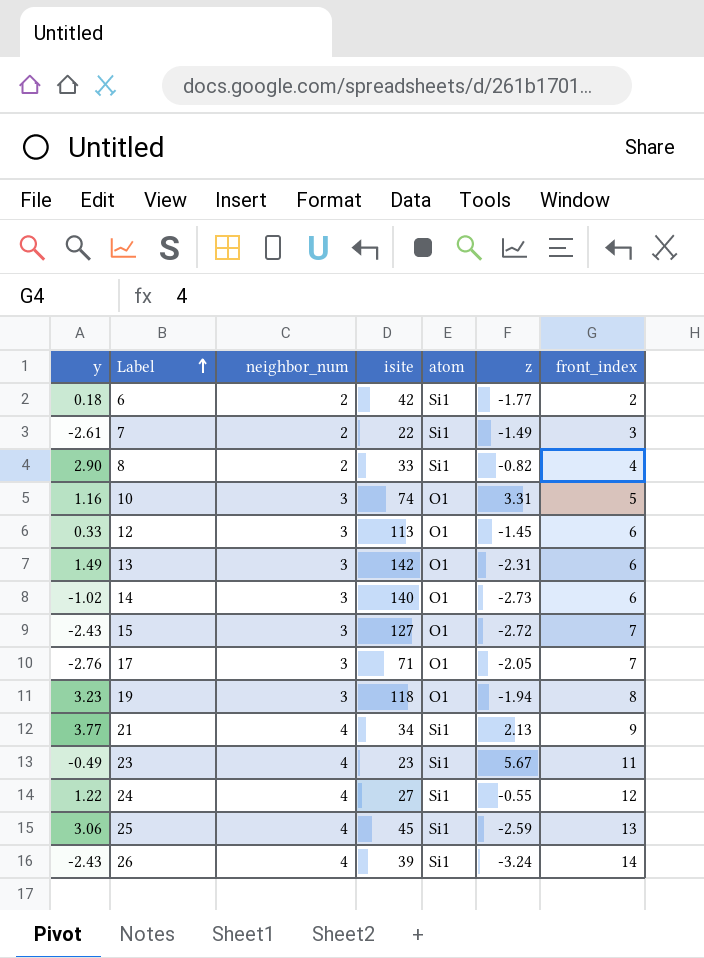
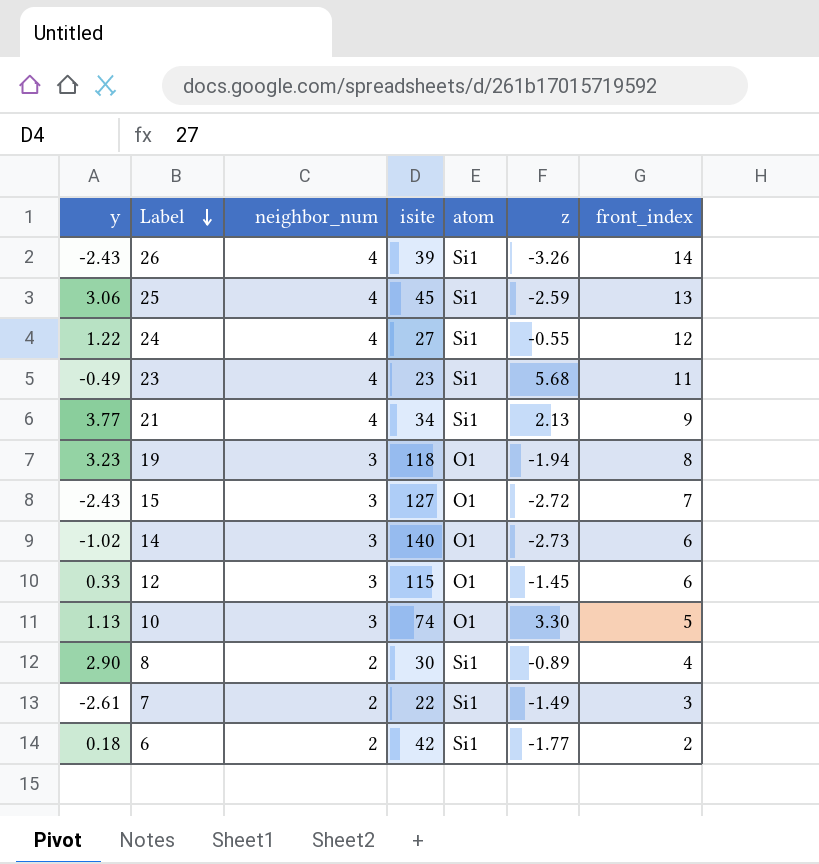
row order: Label ascending -> Label descending
row 13: 1.49 | 3 | 142 | O1 | -2.31 | 6 -> none
row 17: -2.76 | 3 | 71 | O1 | -2.05 | 7 -> none
26 | z: -3.24 -> -3.26
23 | z: 5.67 -> 5.68
12 | isite: 113 -> 115
10 | y: 1.16 -> 1.13
10 | z: 3.31 -> 3.30
8 | isite: 33 -> 30
8 | z: -0.82 -> -0.89

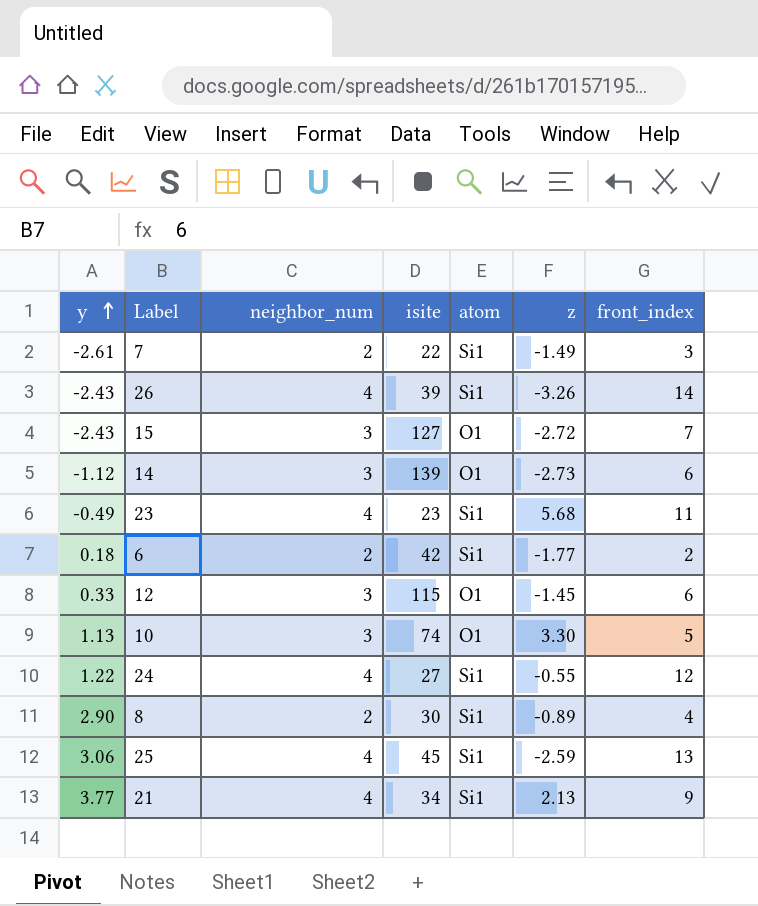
row order: Label descending -> y ascending
row 19: 3.23 | 3 | 118 | O1 | -1.94 | 8 -> none
14 | y: -1.02 -> -1.12
14 | isite: 140 -> 139

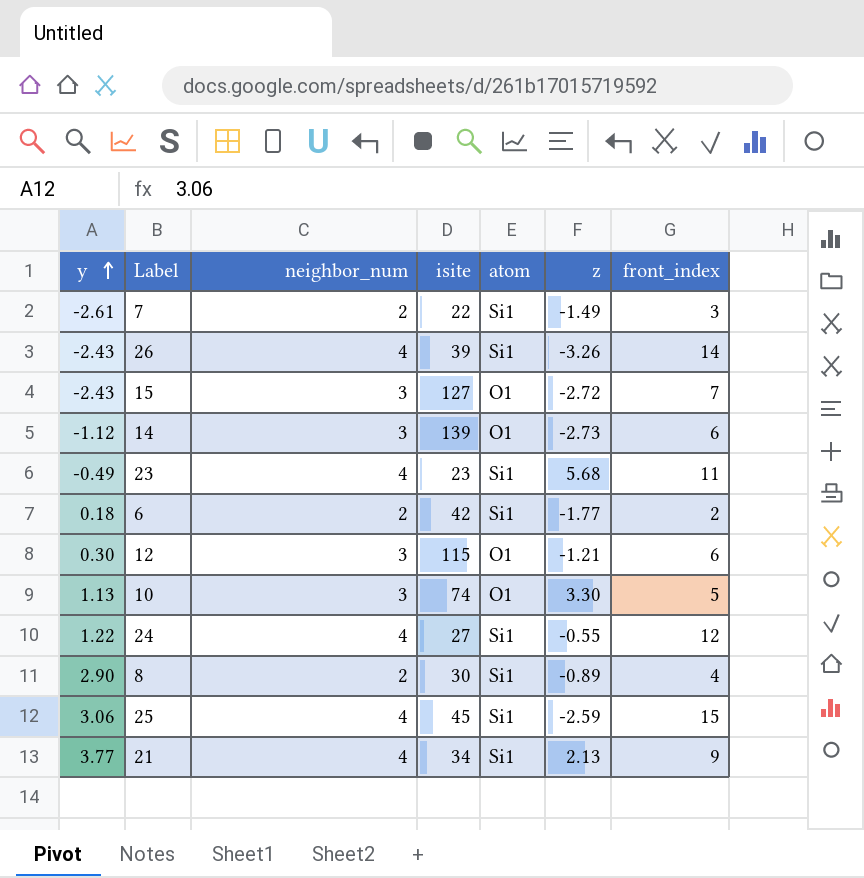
12 | y: 0.33 -> 0.30
12 | z: -1.45 -> -1.21
25 | front_index: 13 -> 15

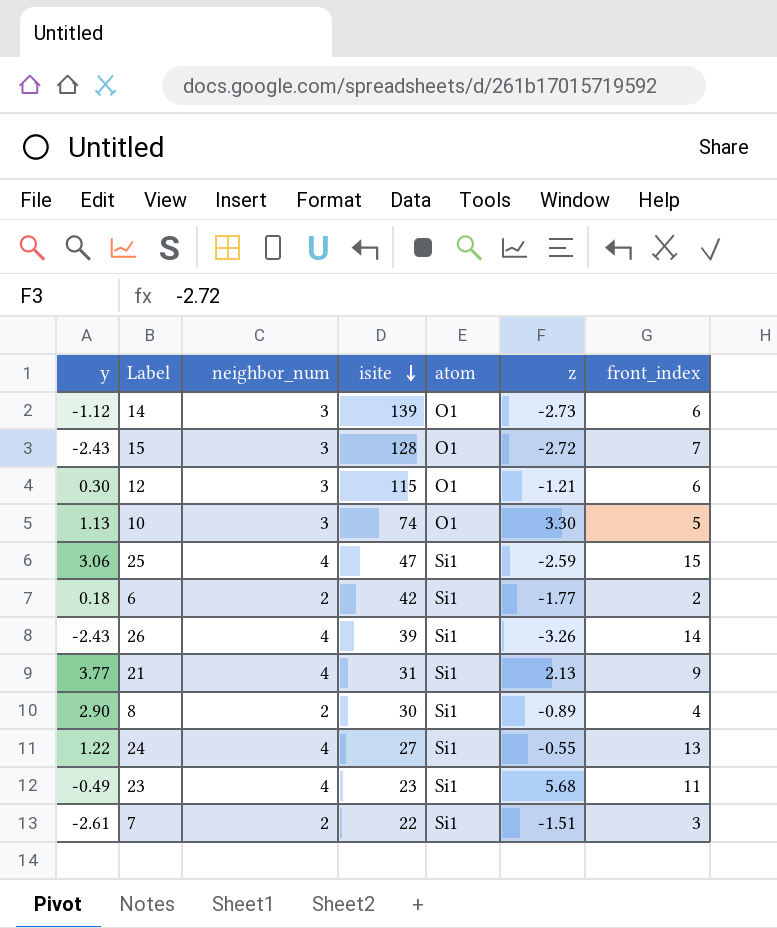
row order: y ascending -> isite descending
15 | isite: 127 -> 128
25 | isite: 45 -> 47
21 | isite: 34 -> 31
24 | front_index: 12 -> 13
7 | z: -1.49 -> -1.51

